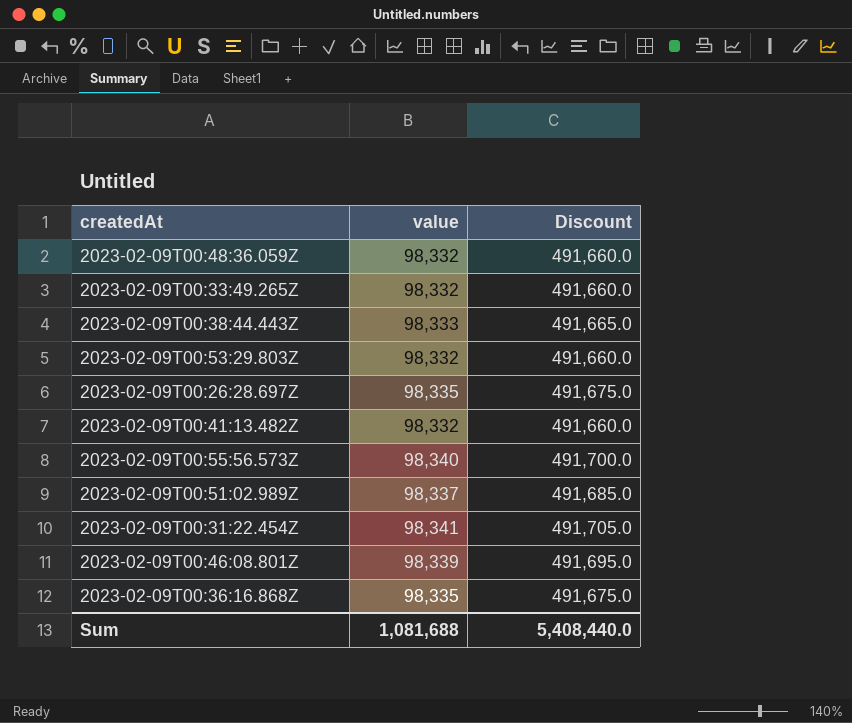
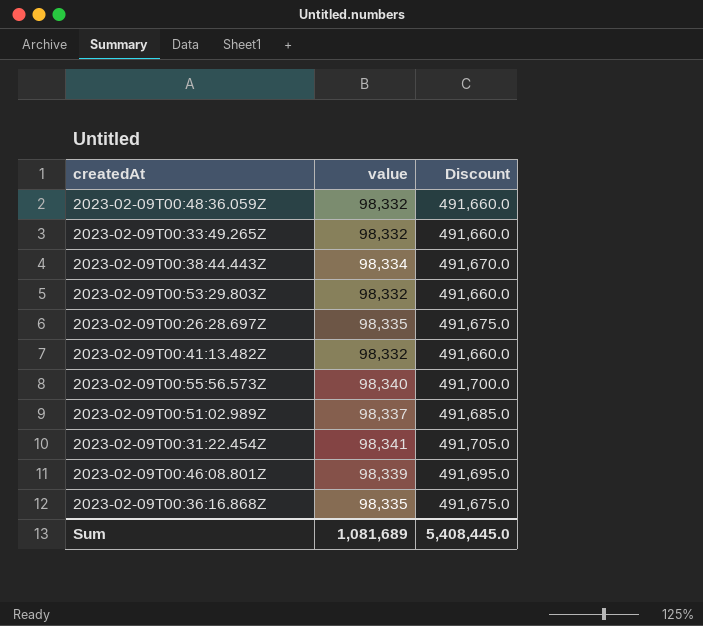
2023-02-09T00:38:44.443Z | value: 98,333 -> 98,334
2023-02-09T00:38:44.443Z | Discount: 491,665.0 -> 491,670.0
Sum | value: 1,081,688 -> 1,081,689
Sum | Discount: 5,408,440.0 -> 5,408,445.0

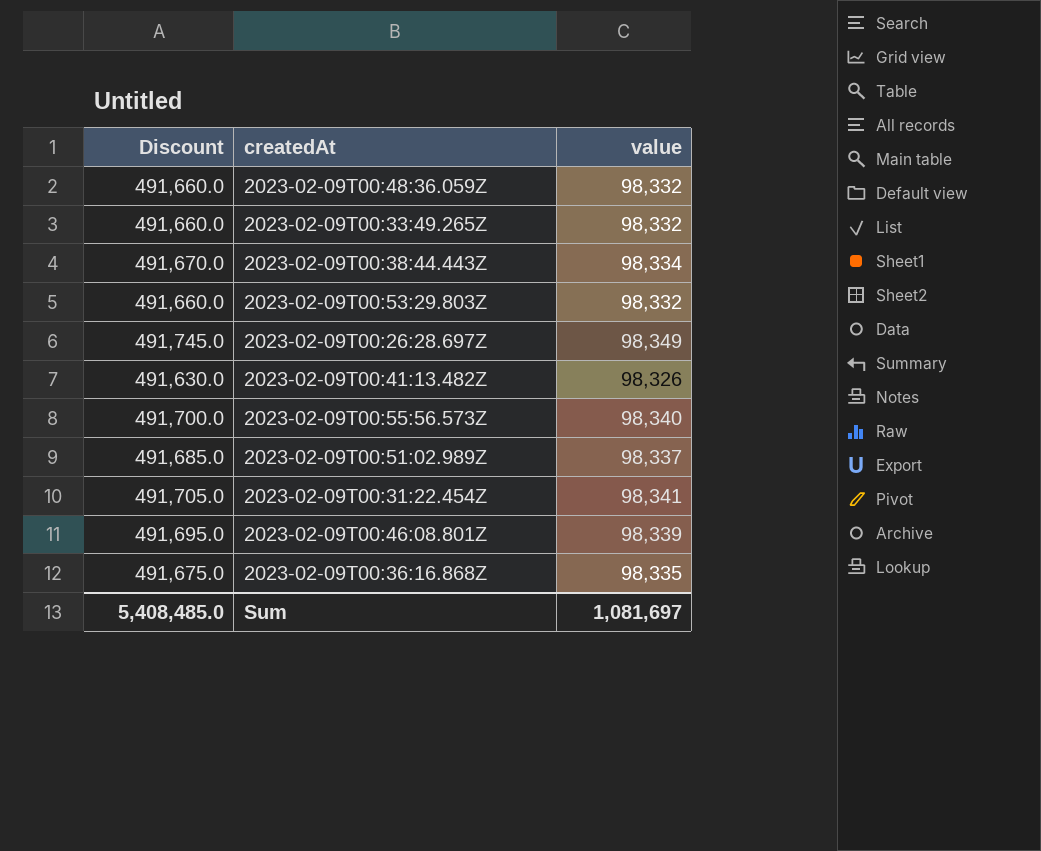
column Discount | position: 3 -> 1
2023-02-09T00:26:28.697Z | Discount: 491,675.0 -> 491,745.0
2023-02-09T00:26:28.697Z | value: 98,335 -> 98,349
2023-02-09T00:41:13.482Z | Discount: 491,660.0 -> 491,630.0
2023-02-09T00:41:13.482Z | value: 98,332 -> 98,326
Sum | Discount: 5,408,445.0 -> 5,408,485.0
Sum | value: 1,081,689 -> 1,081,697

